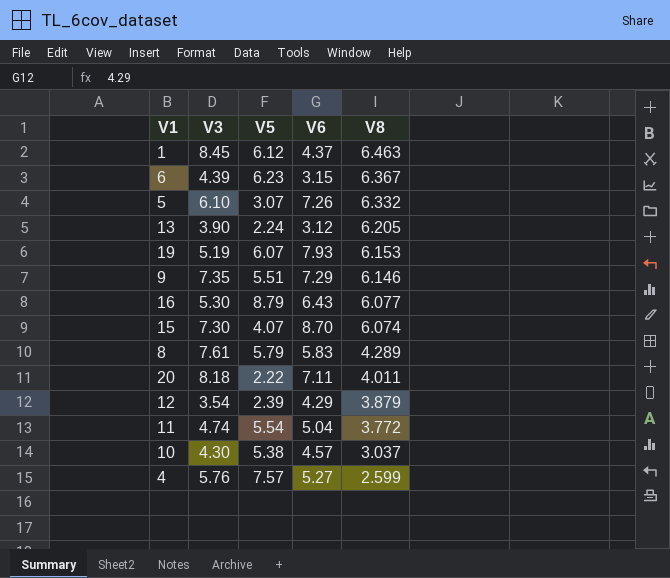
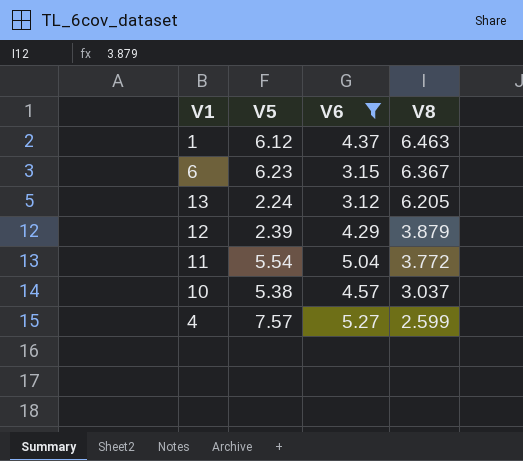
filter: none -> V6 <= 5.27
column V3 | position: 2 -> none

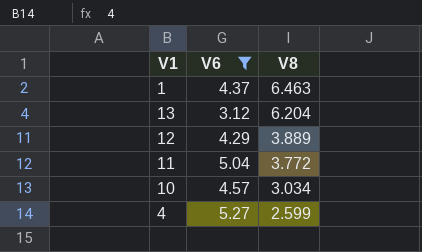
column V5 | position: 2 -> none
row 6: 6.23 | 3.15 | 6.367 -> none
13 | V8: 6.205 -> 6.204
12 | V8: 3.879 -> 3.889
10 | V8: 3.037 -> 3.034

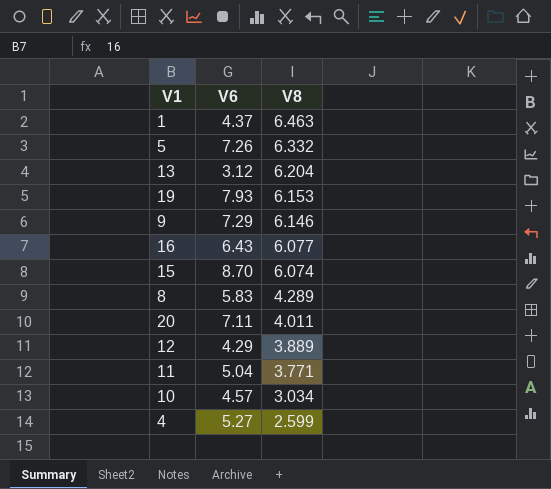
filter: V6 <= 5.27 -> none
11 | V8: 3.772 -> 3.771

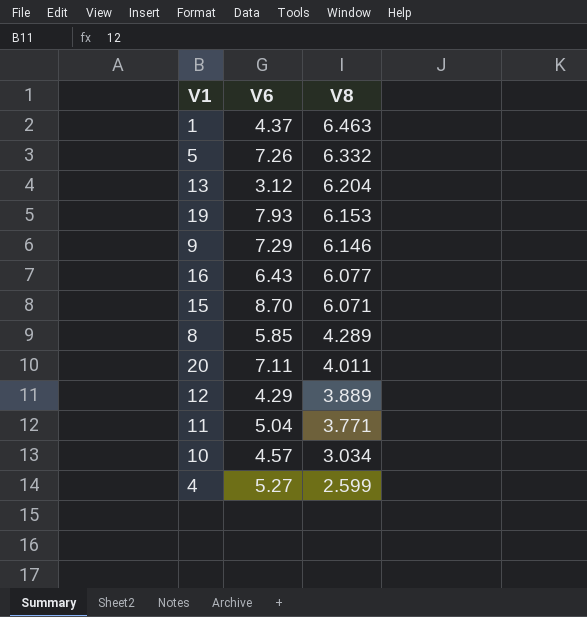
15 | V8: 6.074 -> 6.071
8 | V6: 5.83 -> 5.85

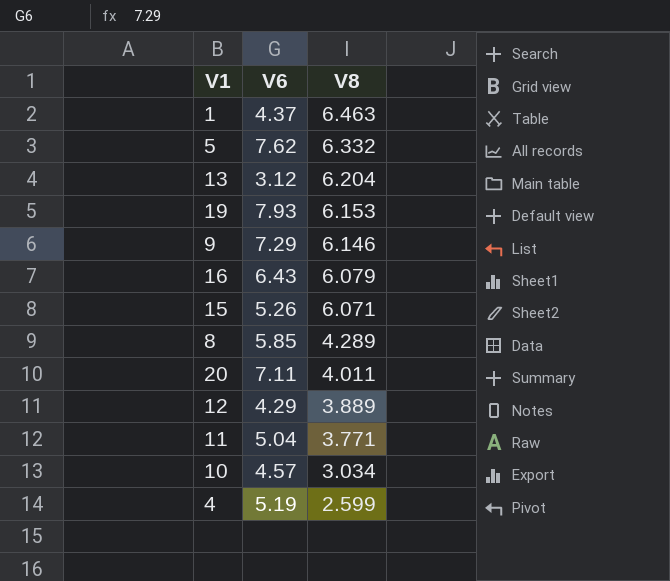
5 | V6: 7.26 -> 7.62
16 | V8: 6.077 -> 6.079
15 | V6: 8.70 -> 5.26
4 | V6: 5.27 -> 5.19

